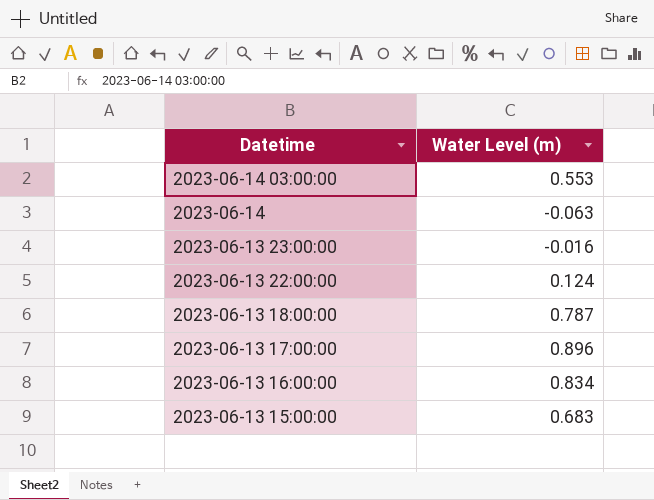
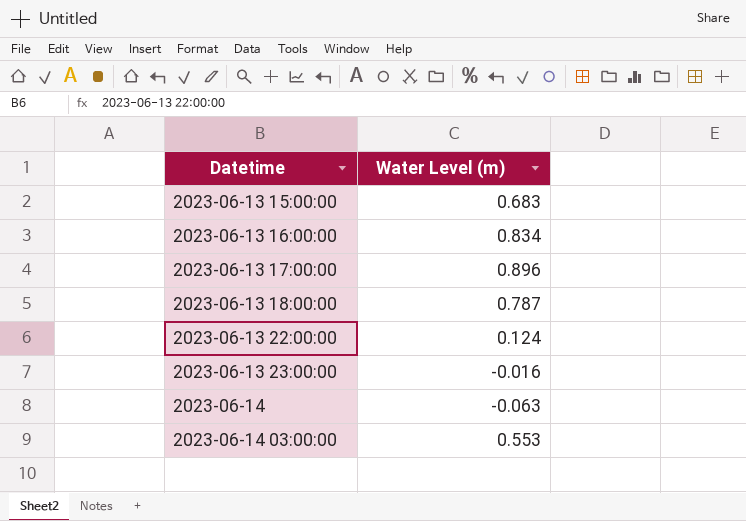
row order: Datetime descending -> Datetime ascending

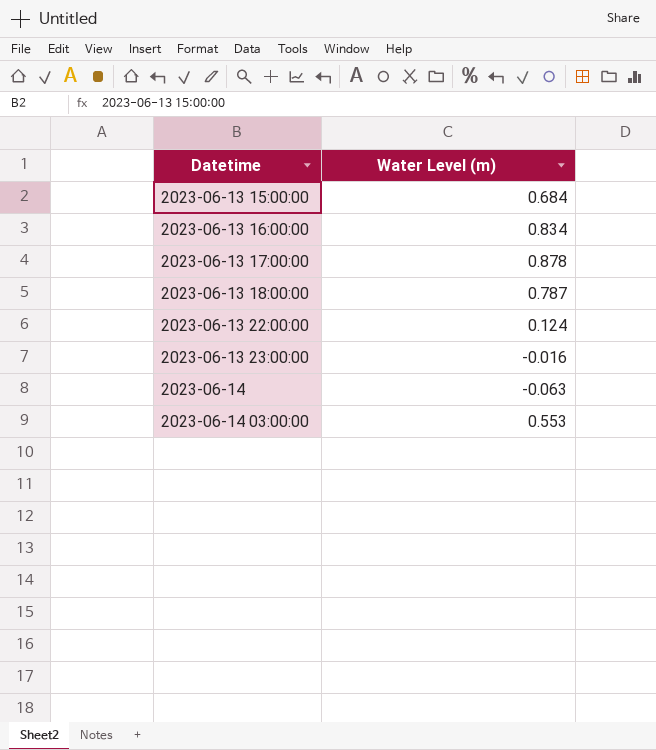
2023-06-13 15:00:00 | Water Level (m): 0.683 -> 0.684
2023-06-13 17:00:00 | Water Level (m): 0.896 -> 0.878

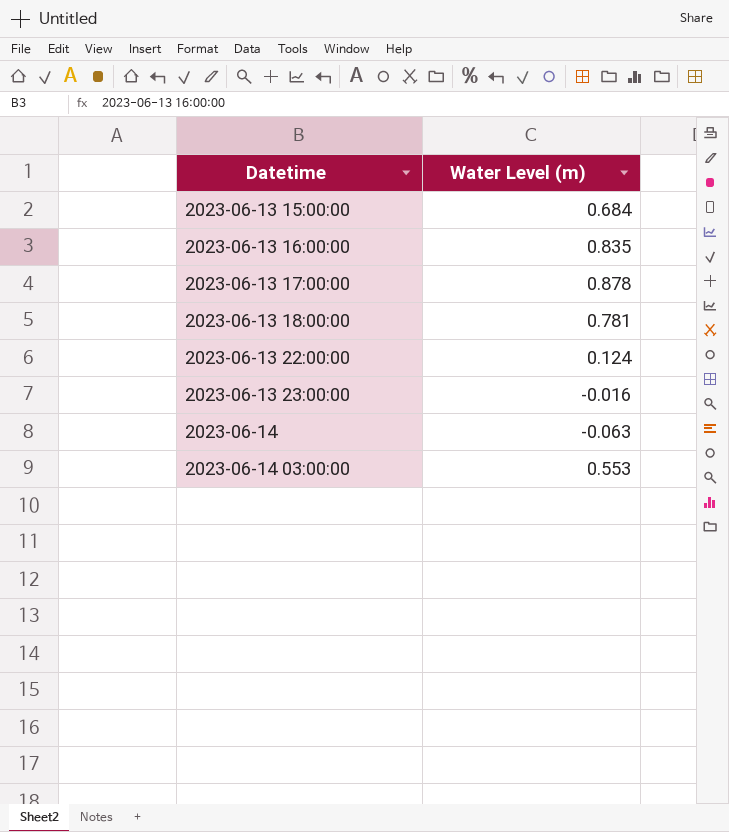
2023-06-13 16:00:00 | Water Level (m): 0.834 -> 0.835
2023-06-13 18:00:00 | Water Level (m): 0.787 -> 0.781

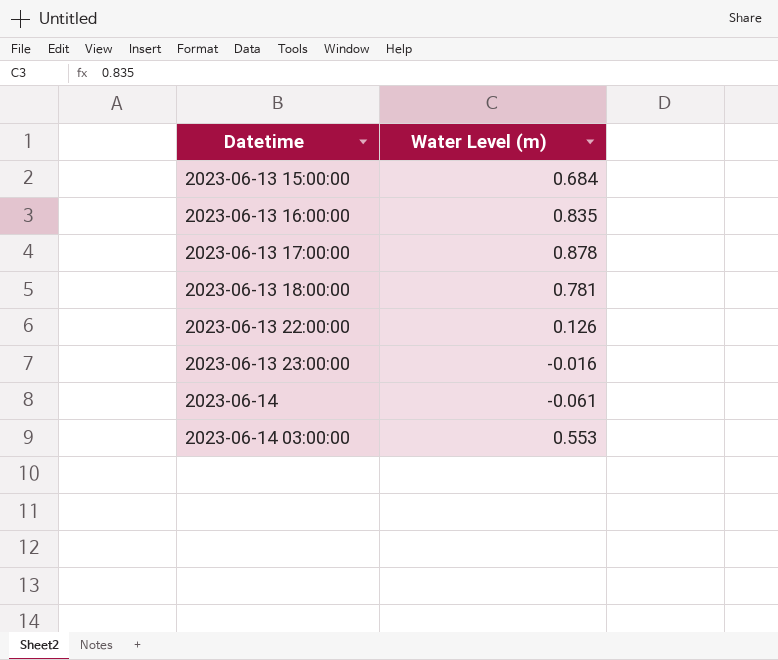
2023-06-13 22:00:00 | Water Level (m): 0.124 -> 0.126
2023-06-14 | Water Level (m): -0.063 -> -0.061

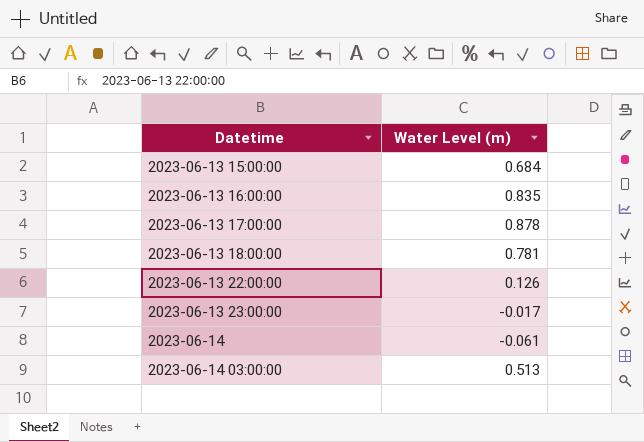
2023-06-13 23:00:00 | Water Level (m): -0.016 -> -0.017
2023-06-14 03:00:00 | Water Level (m): 0.553 -> 0.513

